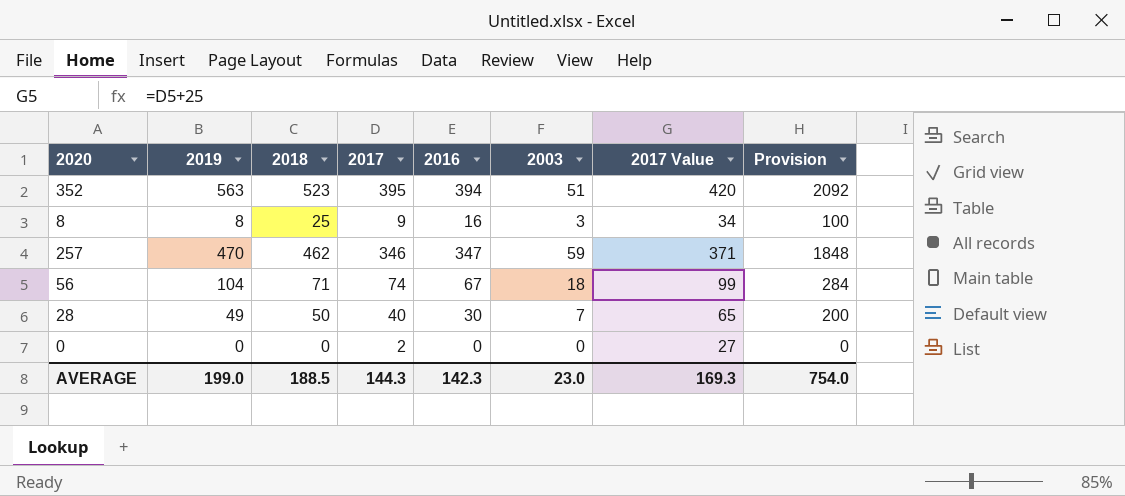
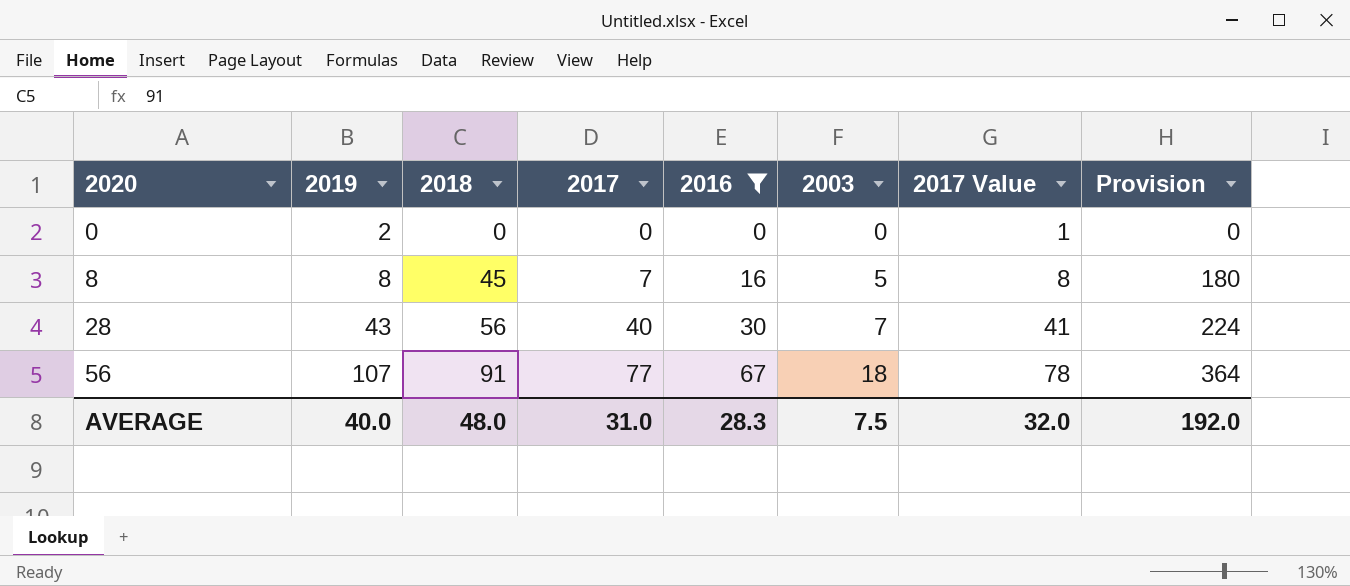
filter: none -> 2016 <= 67
row order: none -> 2020 ascending
column 2017 Value | formula: [2017] + 25 -> [2017] + 1
0 | 2019: 0 -> 2
0 | 2017: 2 -> 0
8 | 2018: 25 -> 45
8 | 2017: 9 -> 7
8 | 2003: 3 -> 5
8 | Provision: 100 -> 180
28 | 2019: 49 -> 43
28 | 2018: 50 -> 56
28 | Provision: 200 -> 224
56 | 2019: 104 -> 107
56 | 2018: 71 -> 91
56 | 2017: 74 -> 77
56 | Provision: 284 -> 364
AVERAGE | 2019: 199.0 -> 40.0
AVERAGE | 2018: 188.5 -> 48.0
AVERAGE | 2017: 144.3 -> 31.0
AVERAGE | 2016: 142.3 -> 28.3
AVERAGE | 2003: 23.0 -> 7.5
AVERAGE | 2017 Value: 169.3 -> 32.0
AVERAGE | Provision: 754.0 -> 192.0

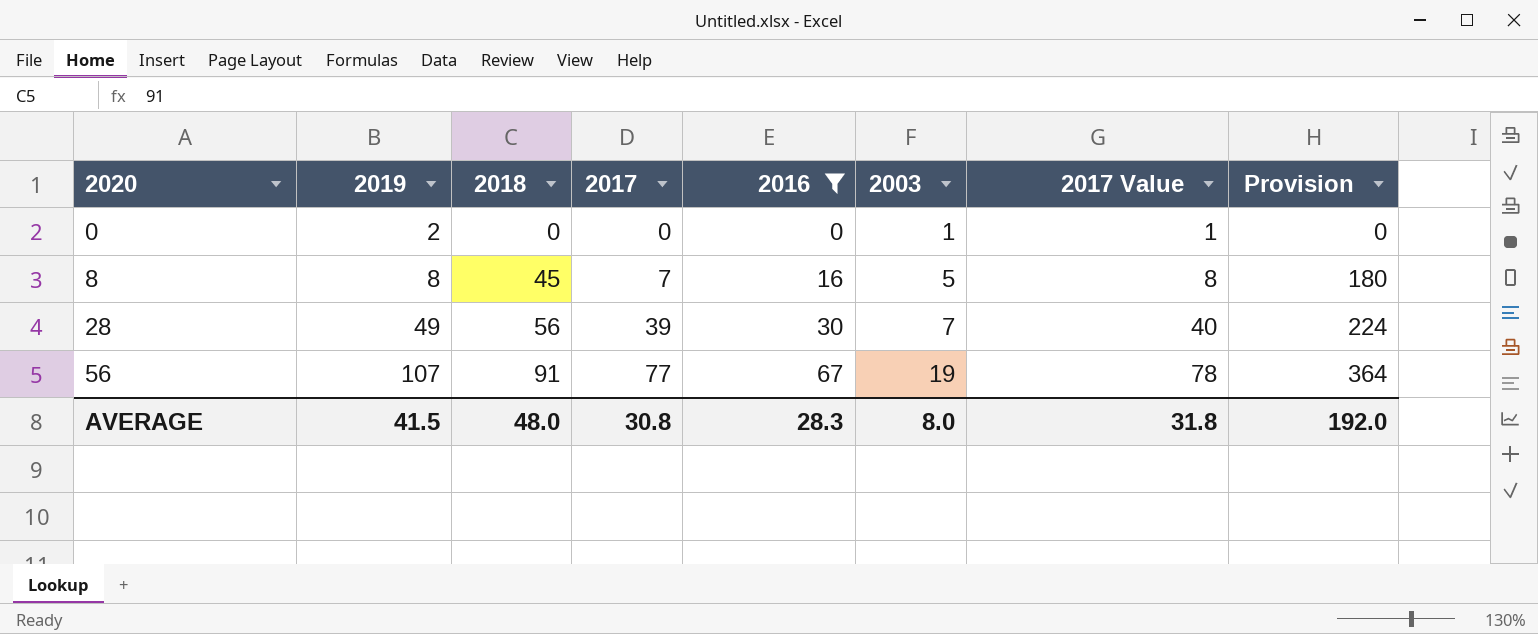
0 | 2003: 0 -> 1
28 | 2019: 43 -> 49
28 | 2017: 40 -> 39
28 | 2017 Value: 41 -> 40
56 | 2003: 18 -> 19
AVERAGE | 2019: 40.0 -> 41.5
AVERAGE | 2017: 31.0 -> 30.8
AVERAGE | 2003: 7.5 -> 8.0
AVERAGE | 2017 Value: 32.0 -> 31.8

